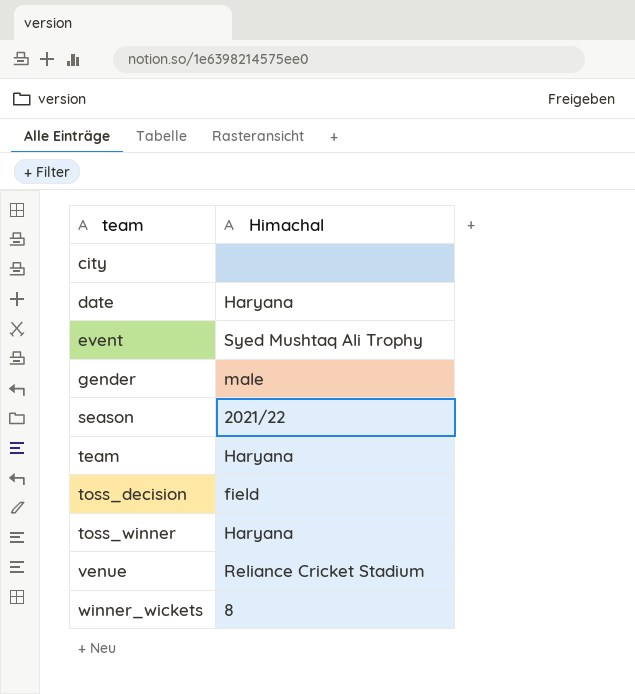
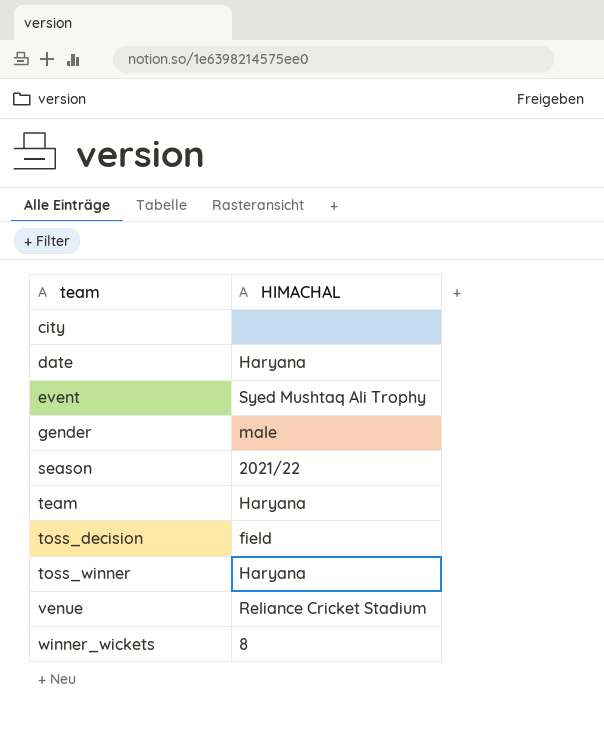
column name: Himachal -> HIMACHAL

